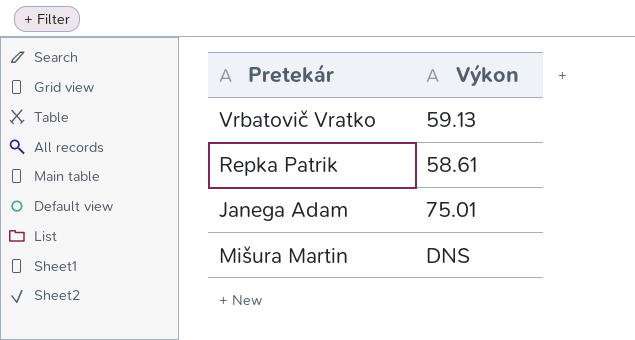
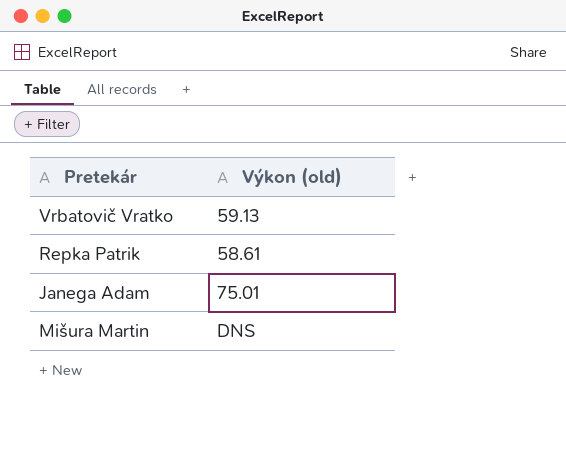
column name: Výkon -> Výkon (old)

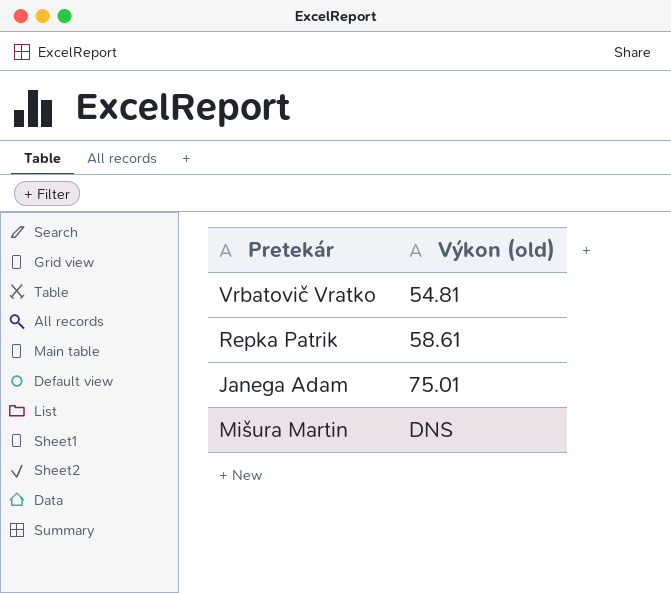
Vrbatovič Vratko | Výkon (old): 59.13 -> 54.81

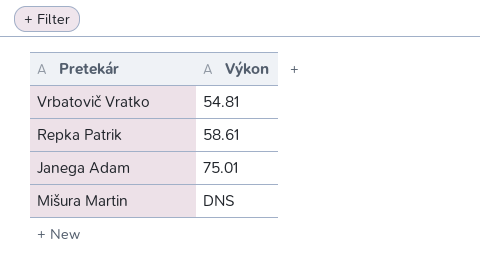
column name: Výkon (old) -> Výkon

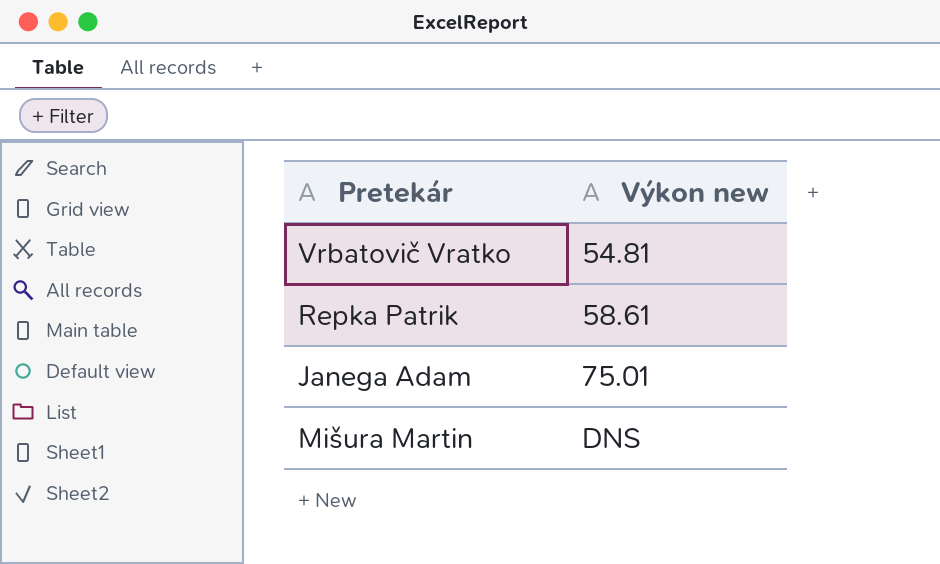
column name: Výkon -> Výkon new

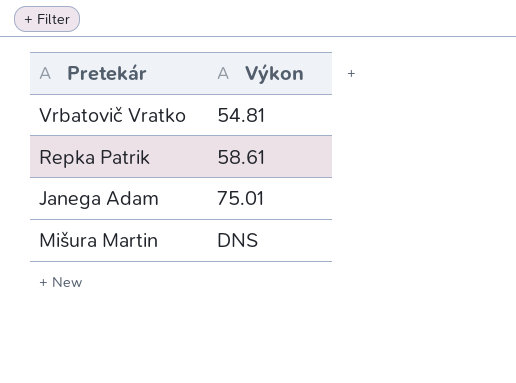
column name: Výkon new -> Výkon

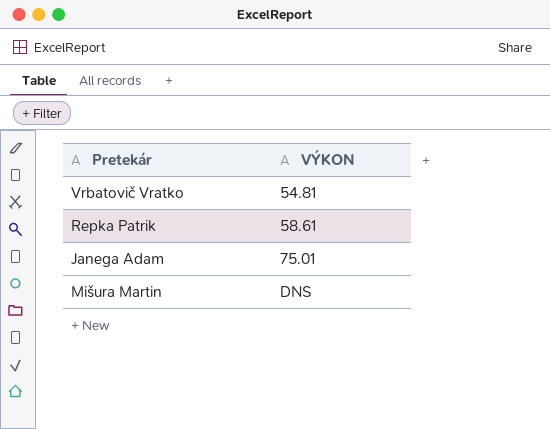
column name: Výkon -> VÝKON

